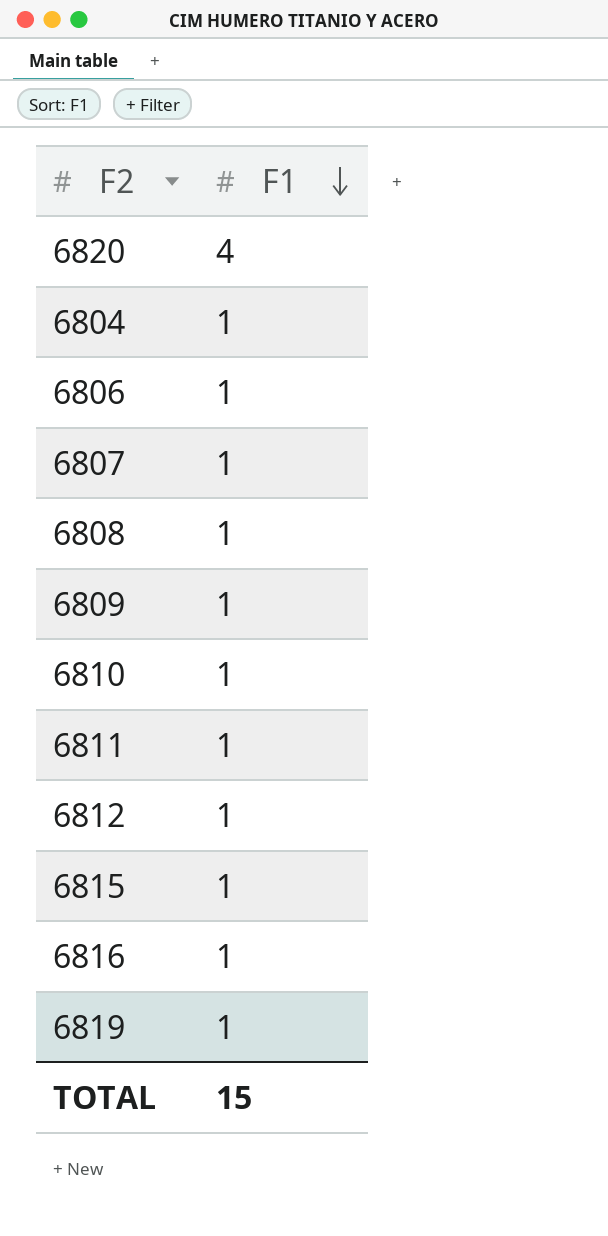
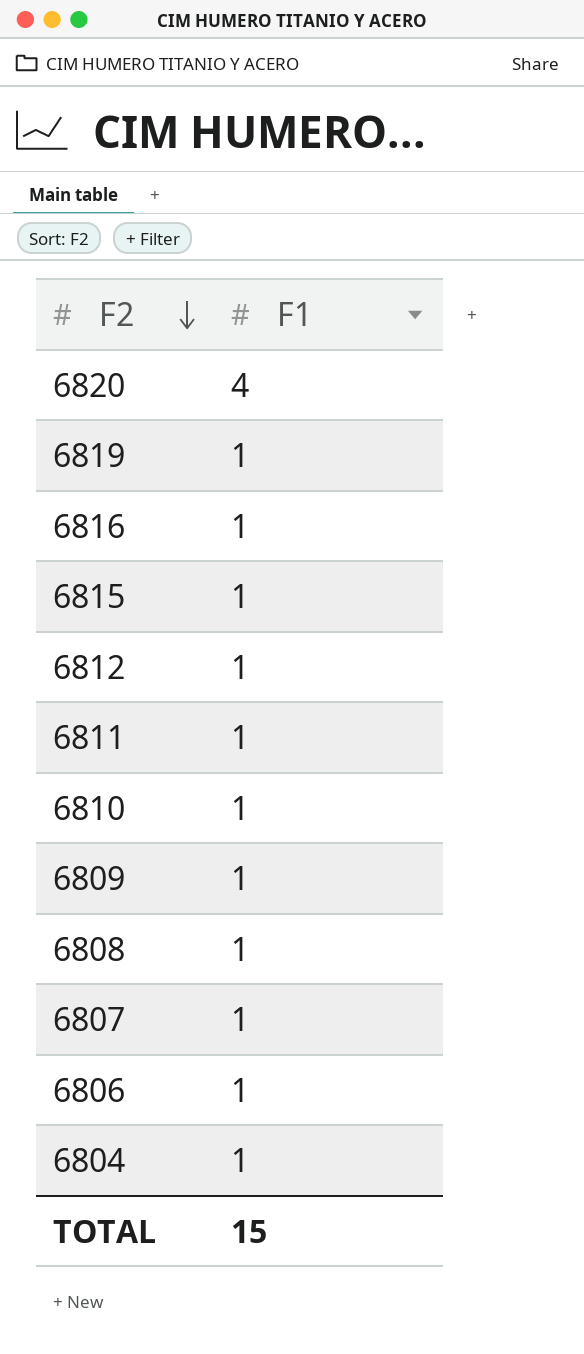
row order: F1 descending -> F2 descending

